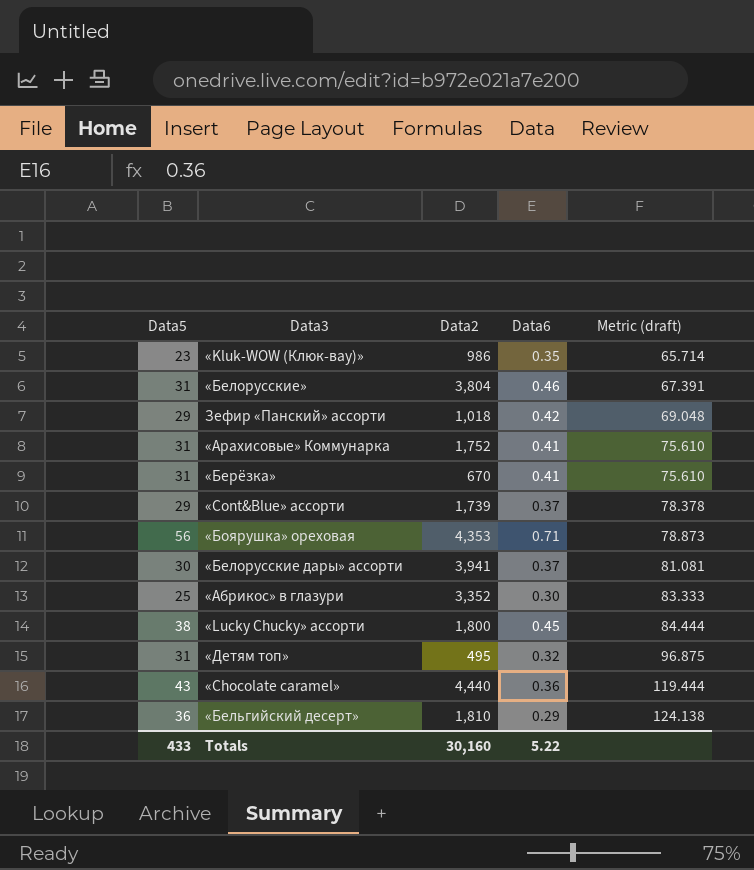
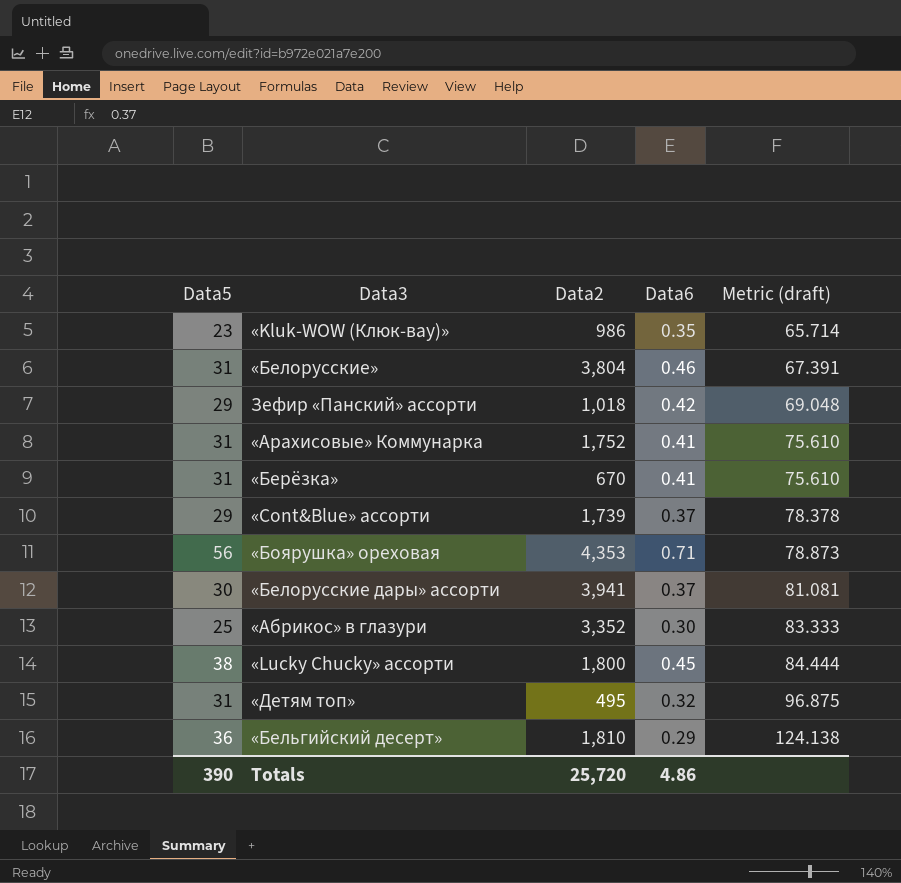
row «Chocolate caramel»: 43 | 4,440 | 0.36 | 119.444 -> none
Totals | Data5: 433 -> 390
Totals | Data2: 30,160 -> 25,720
Totals | Data6: 5.22 -> 4.86

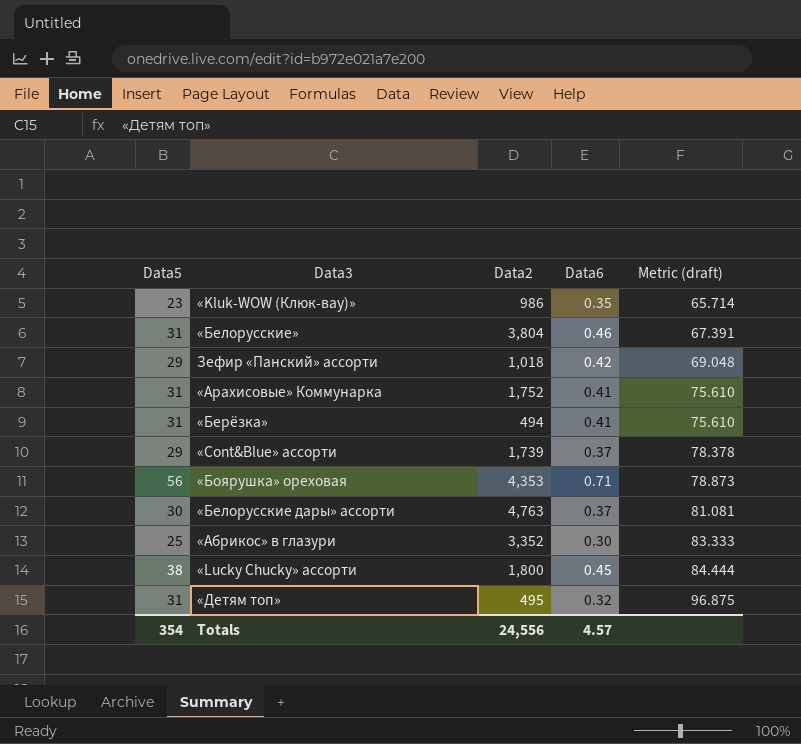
row «Бельгийский десерт»: 36 | 1,810 | 0.29 | 124.138 -> none
«Берёзка» | Data2: 670 -> 494
«Белорусские дары» ассорти | Data2: 3,941 -> 4,763
Totals | Data5: 390 -> 354
Totals | Data2: 25,720 -> 24,556
Totals | Data6: 4.86 -> 4.57

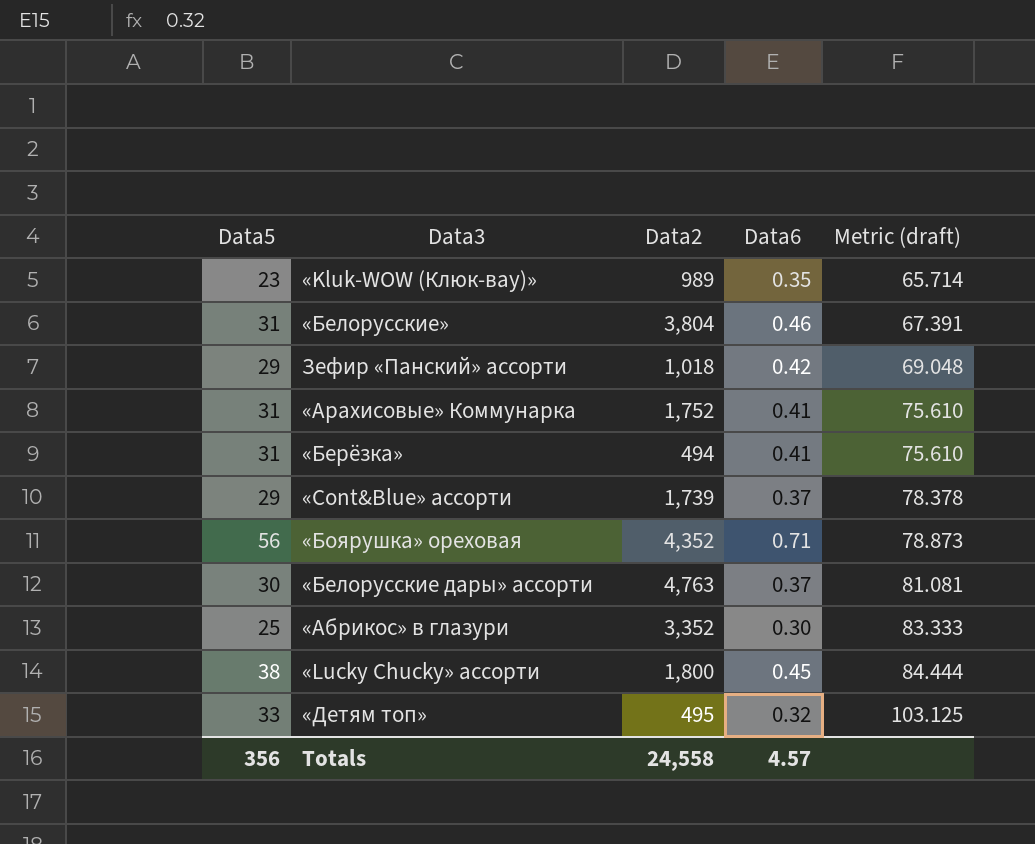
«Kluk-WOW (Клюк-вау)» | Data2: 986 -> 989
«Боярушка» ореховая | Data2: 4,353 -> 4,352
«Детям топ» | Data5: 31 -> 33
«Детям топ» | Metric (draft): 96.875 -> 103.125
Totals | Data5: 354 -> 356
Totals | Data2: 24,556 -> 24,558

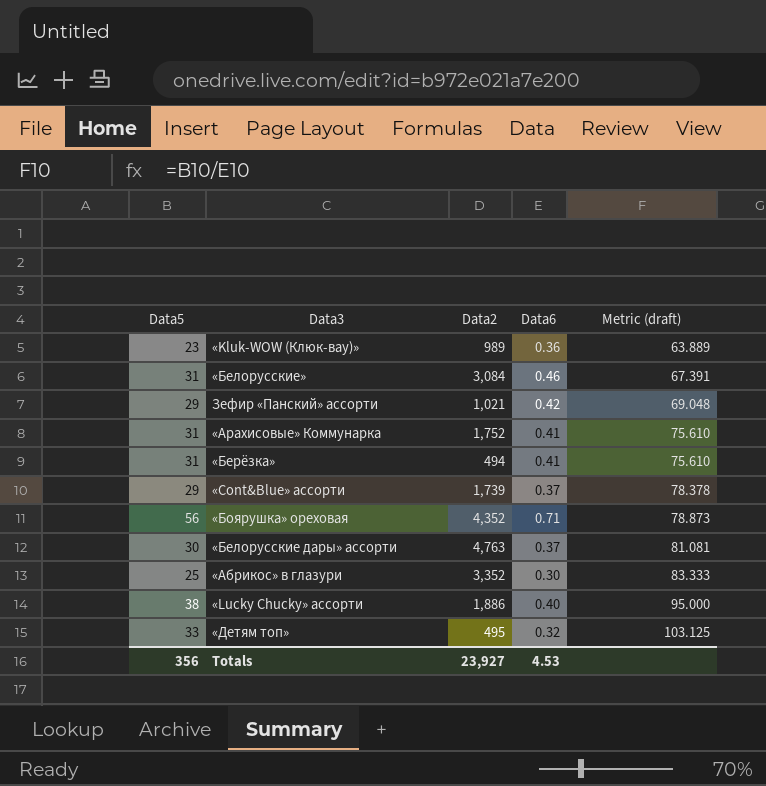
«Kluk-WOW (Клюк-вау)» | Data6: 0.35 -> 0.36
«Kluk-WOW (Клюк-вау)» | Metric (draft): 65.714 -> 63.889
«Белорусские» | Data2: 3,804 -> 3,084
Зефир «Панский» ассорти | Data2: 1,018 -> 1,021
«Lucky Chucky» ассорти | Data2: 1,800 -> 1,886
«Lucky Chucky» ассорти | Data6: 0.45 -> 0.40
«Lucky Chucky» ассорти | Metric (draft): 84.444 -> 95.000
Totals | Data2: 24,558 -> 23,927
Totals | Data6: 4.57 -> 4.53

